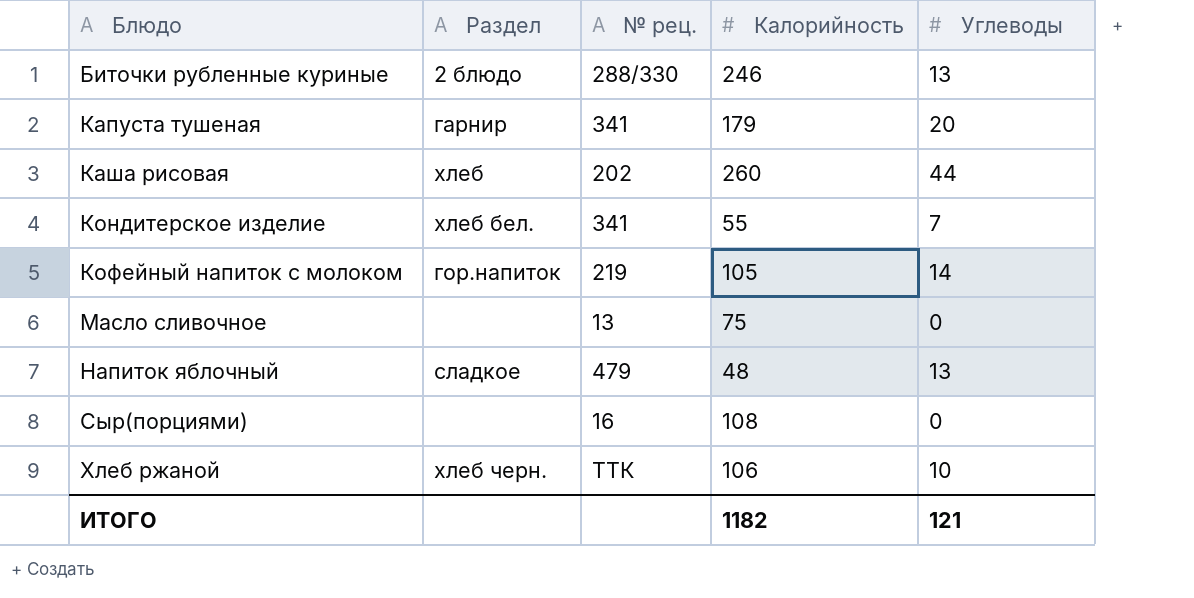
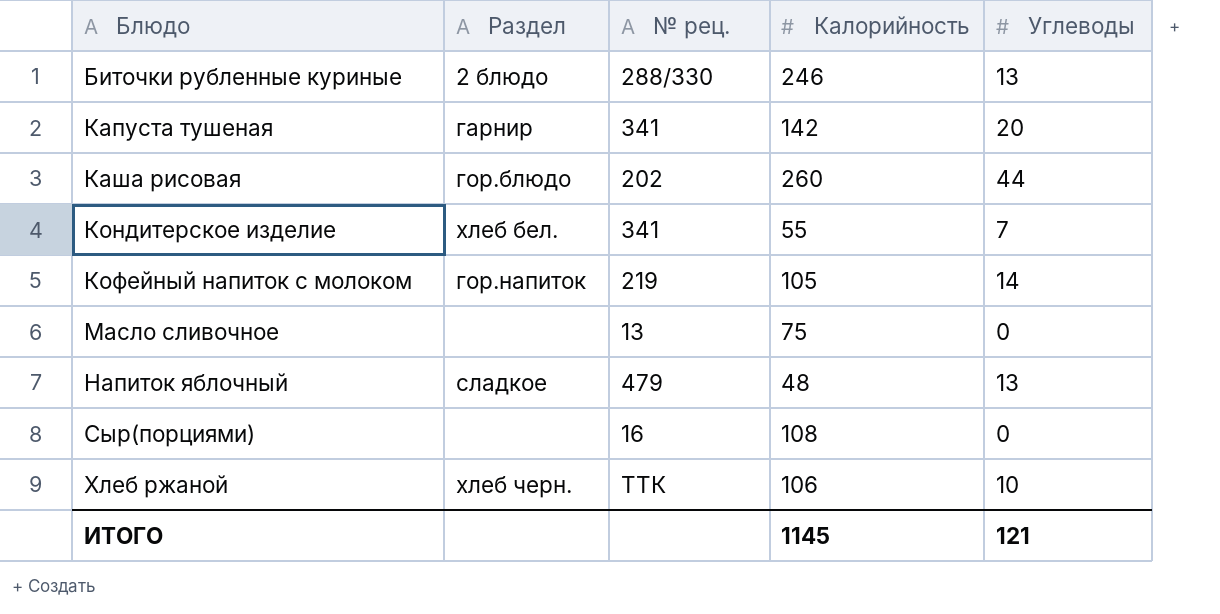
Капуста тушеная | Калорийность: 179 -> 142
Каша рисовая | Раздел: хлеб -> гор.блюдо
ИТОГО | Калорийность: 1182 -> 1145

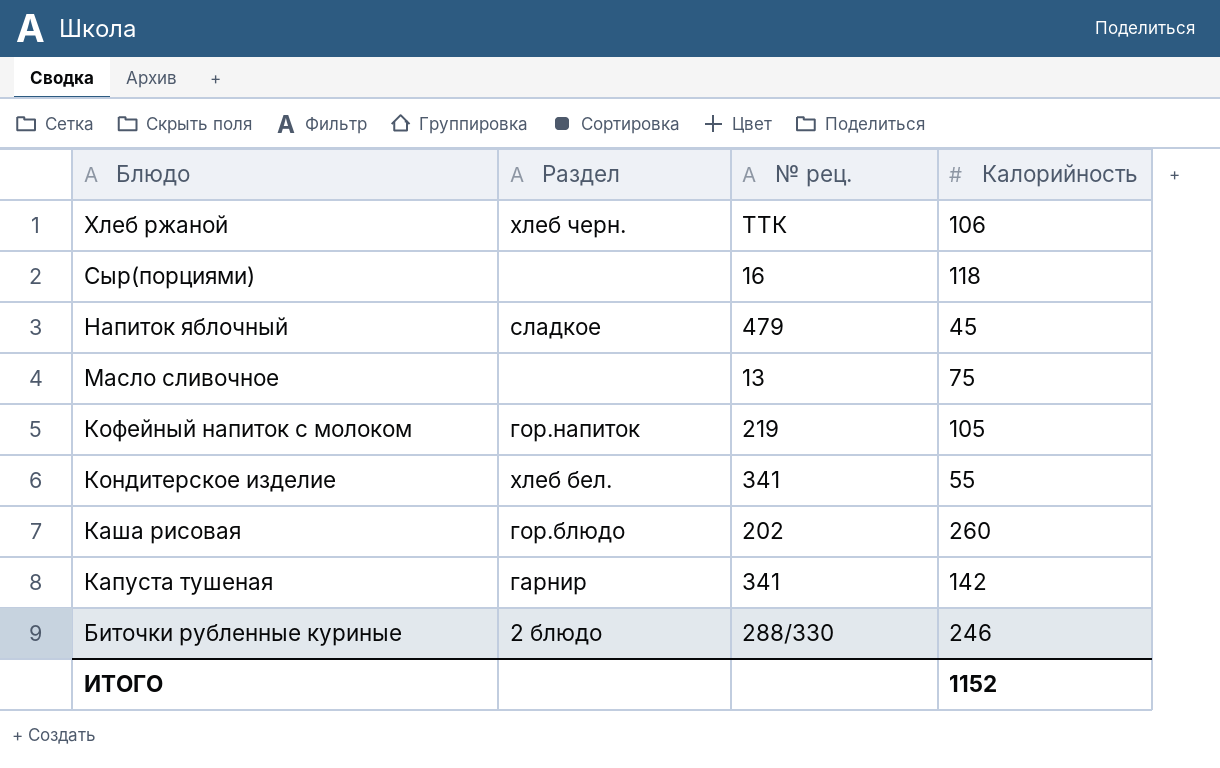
row order: Блюдо ascending -> Блюдо descending
column Углеводы | position: 5 -> none
Сыр(порциями) | Калорийность: 108 -> 118
Напиток яблочный | Калорийность: 48 -> 45
ИТОГО | Калорийность: 1145 -> 1152

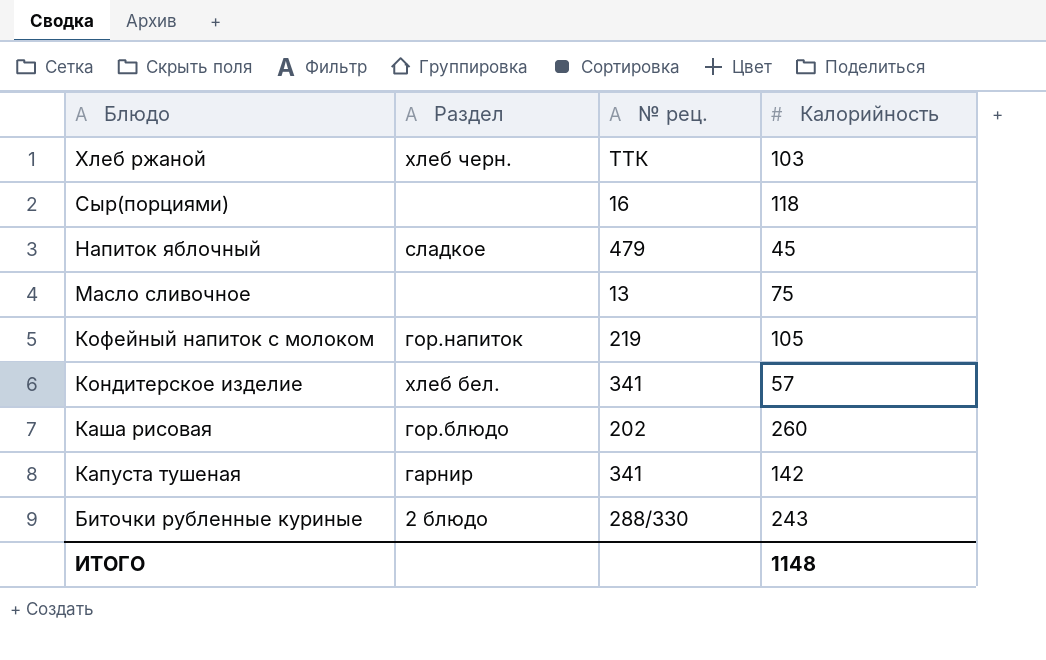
Хлеб ржаной | Калорийность: 106 -> 103
Кондитерское изделие | Калорийность: 55 -> 57
Биточки рубленные куриные | Калорийность: 246 -> 243
ИТОГО | Калорийность: 1152 -> 1148

